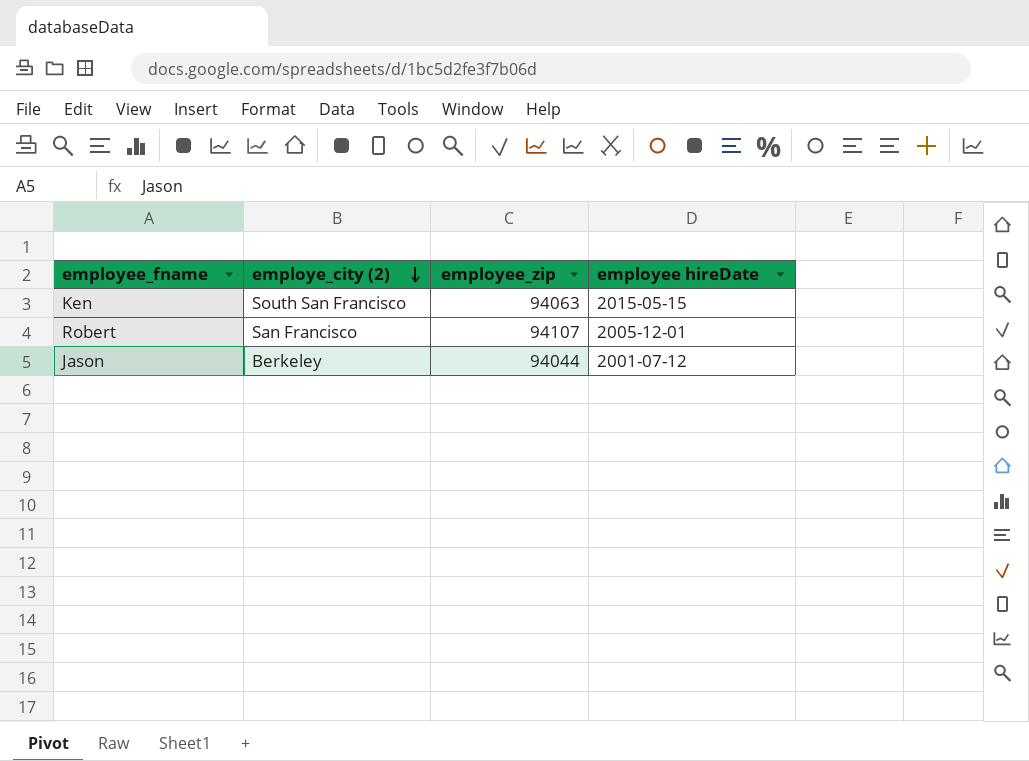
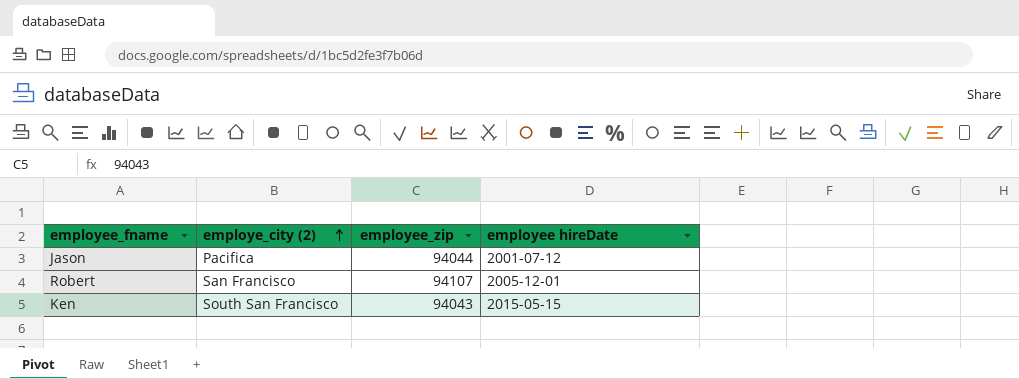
row order: employe_city (2) descending -> employe_city (2) ascending
Jason | employe_city (2): Berkeley -> Pacifica
Ken | employee_zip: 94063 -> 94043

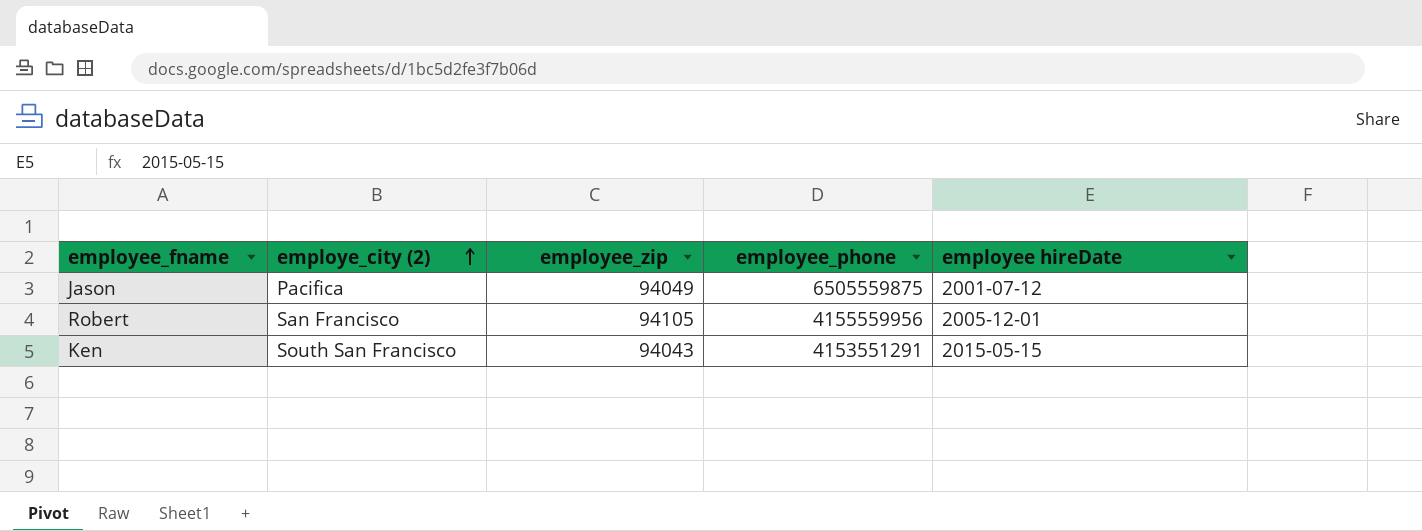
column employee_phone | position: none -> 4
Jason | employee_zip: 94044 -> 94049
Robert | employee_zip: 94107 -> 94105

